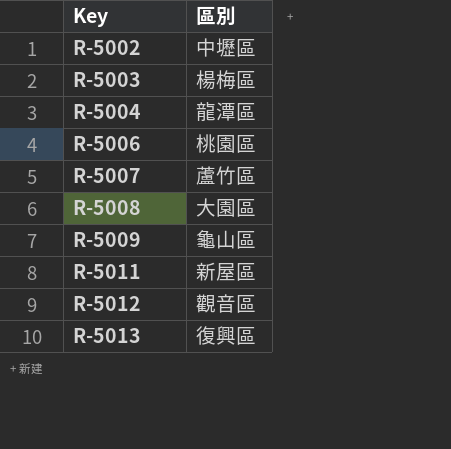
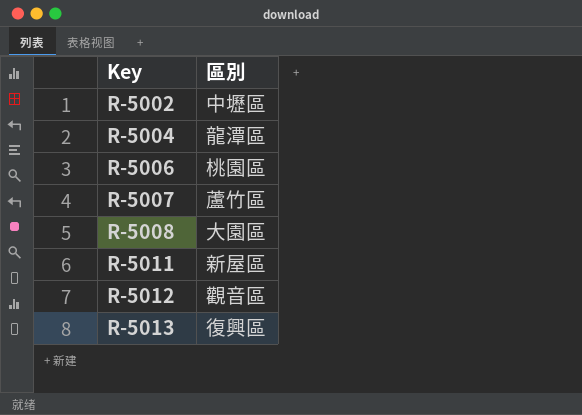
row R-5003: 楊梅區 -> none
row R-5009: 龜山區 -> none

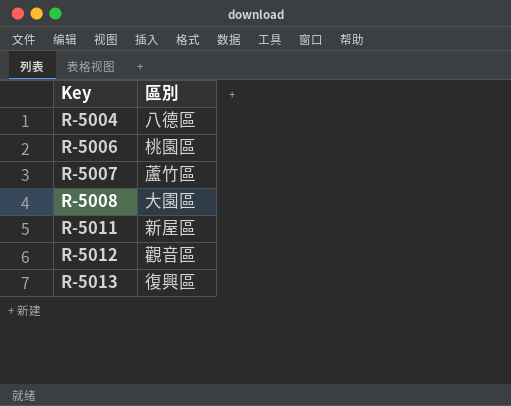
row R-5002: 中壢區 -> none
R-5004 | 區別: 龍潭區 -> 八德區

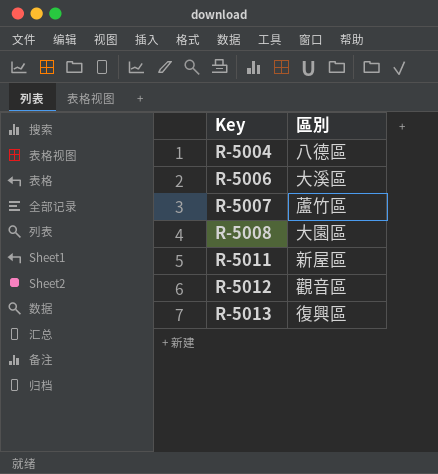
R-5006 | 區別: 桃園區 -> 大溪區

